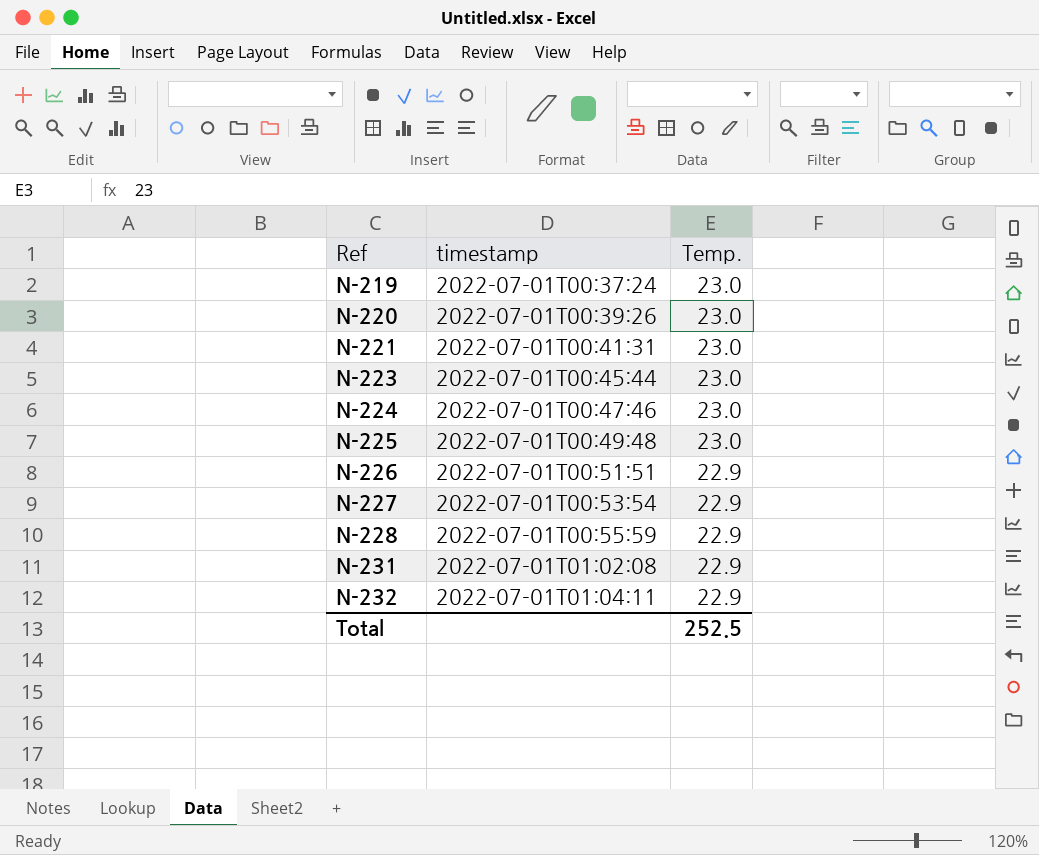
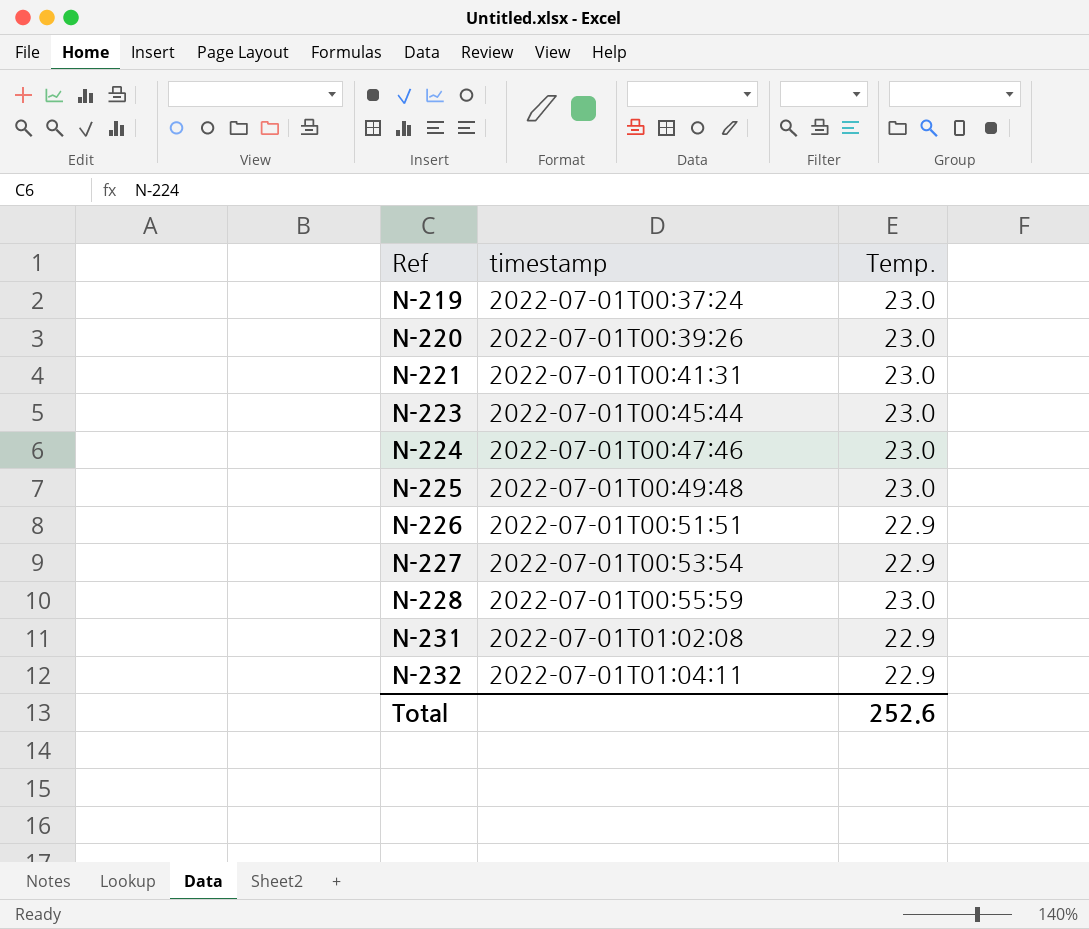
N-228 | Temp.: 22.9 -> 23.0
Total | Temp.: 252.5 -> 252.6

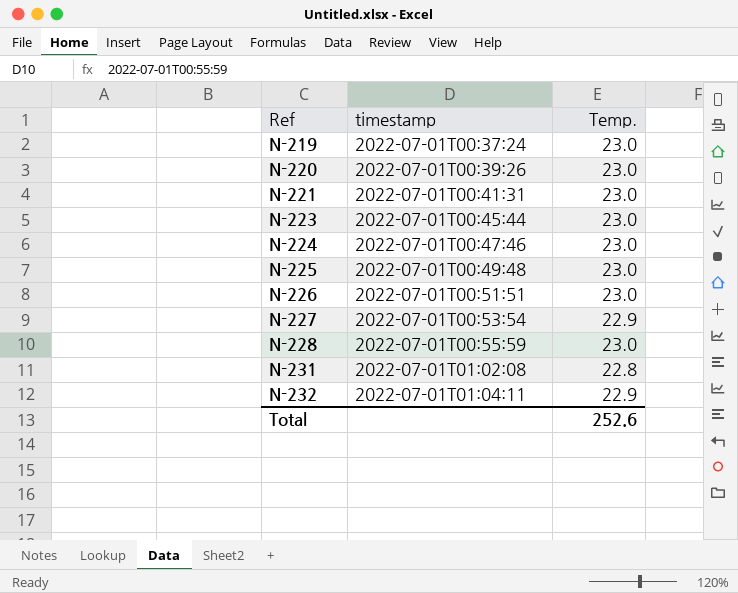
N-226 | Temp.: 22.9 -> 23.0
N-231 | Temp.: 22.9 -> 22.8

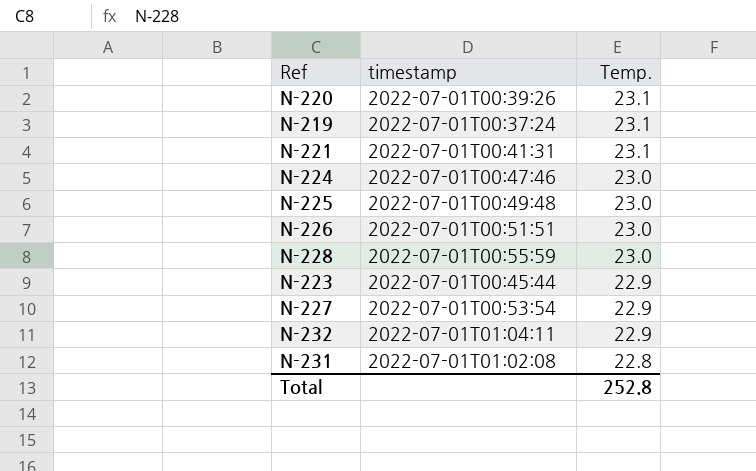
row order: Ref ascending -> Temp. descending
N-220 | Temp.: 23.0 -> 23.1
N-219 | Temp.: 23.0 -> 23.1
N-221 | Temp.: 23.0 -> 23.1
N-223 | Temp.: 23.0 -> 22.9
Total | Temp.: 252.6 -> 252.8

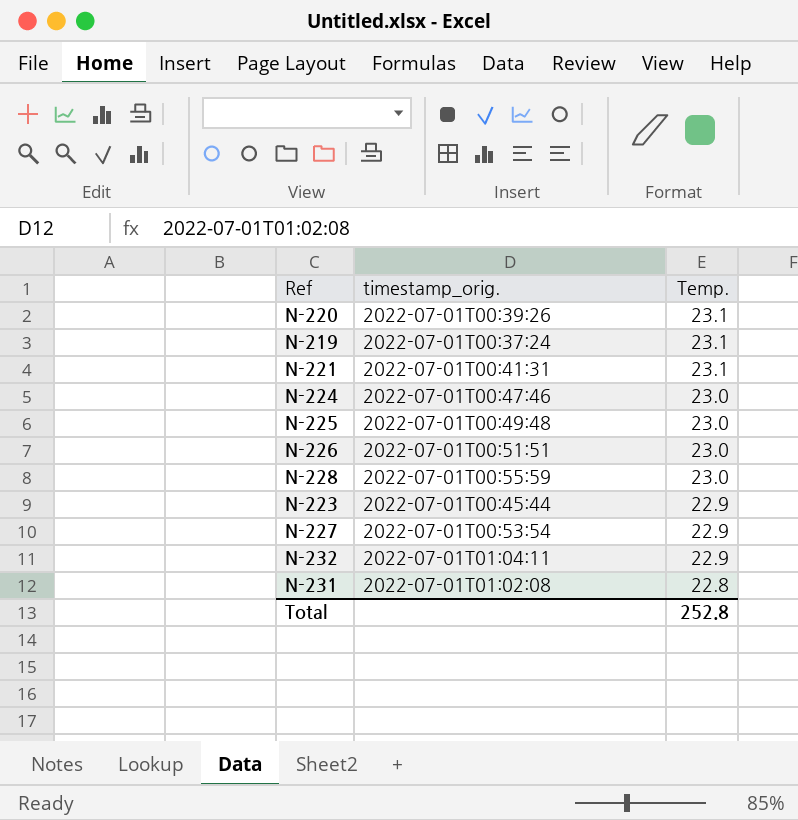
column name: timestamp -> timestamp_orig.

